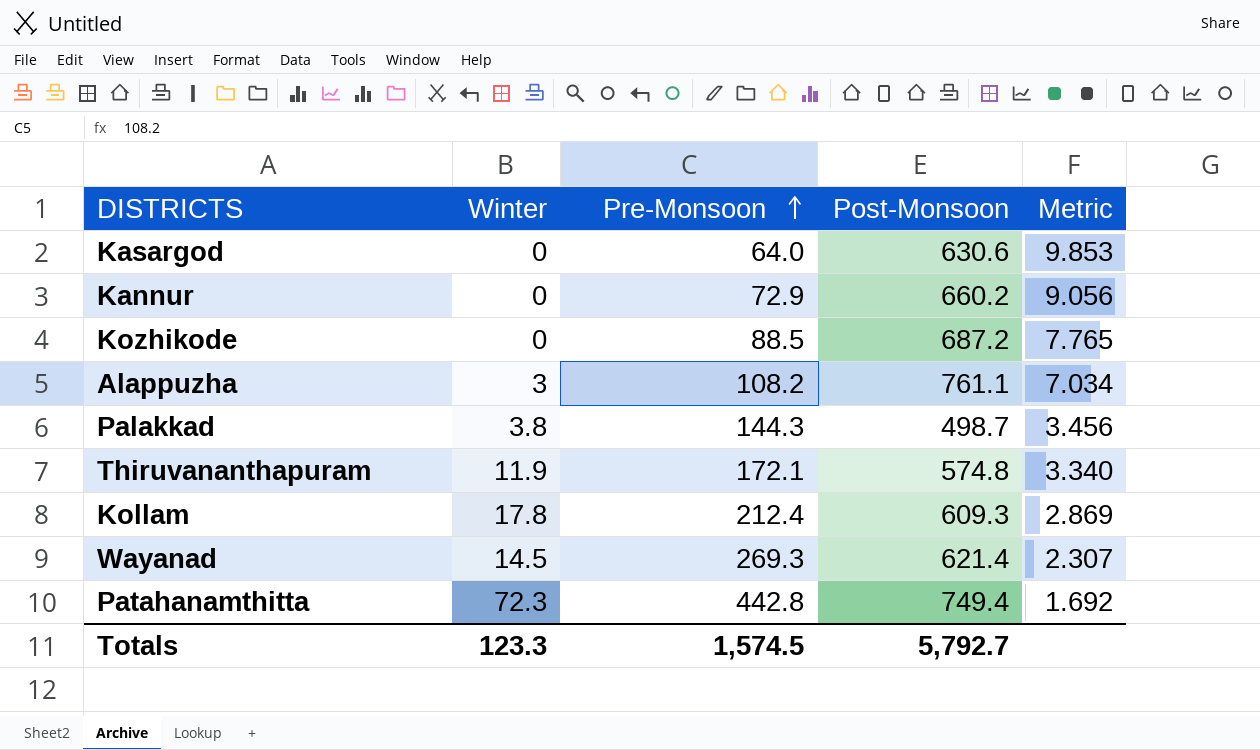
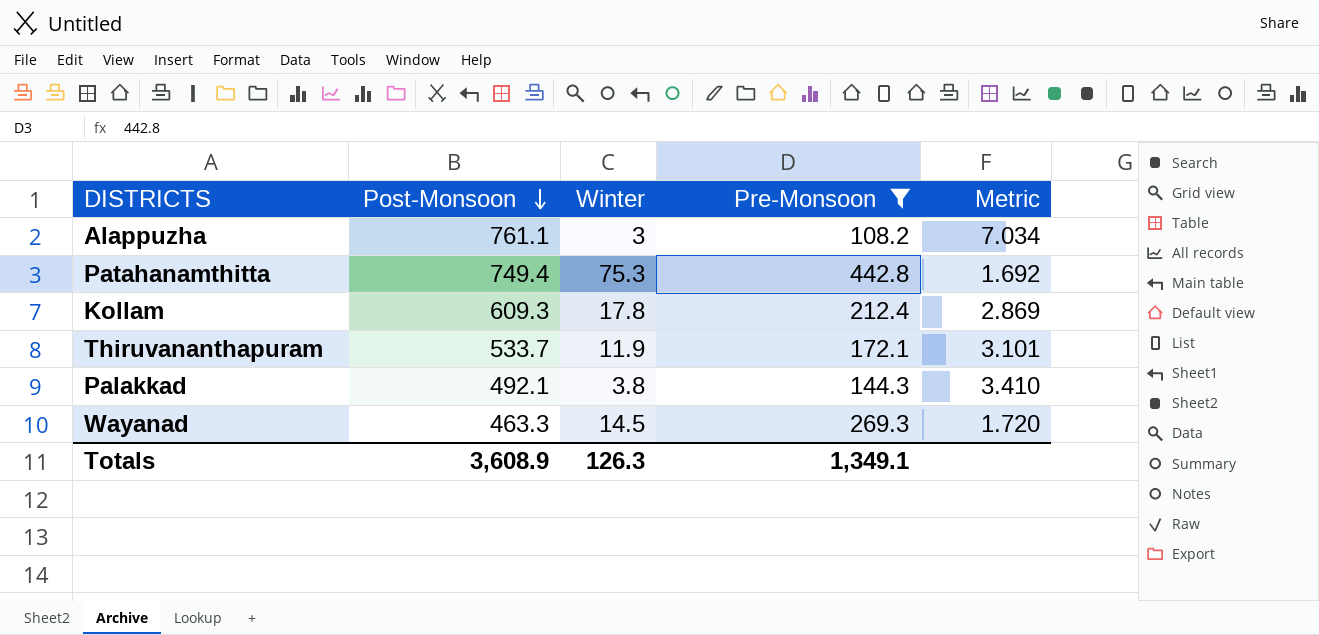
filter: none -> Pre-Monsoon >= 108.2
row order: Pre-Monsoon ascending -> Post-Monsoon descending
column Post-Monsoon | position: 4 -> 2
Patahanamthitta | Winter: 72.3 -> 75.3
Thiruvananthapuram | Post-Monsoon: 574.8 -> 533.7
Thiruvananthapuram | Metric: 3.340 -> 3.101
Palakkad | Post-Monsoon: 498.7 -> 492.1
Palakkad | Metric: 3.456 -> 3.410
Wayanad | Post-Monsoon: 621.4 -> 463.3
Wayanad | Metric: 2.307 -> 1.720
Totals | Post-Monsoon: 5,792.7 -> 3,608.9
Totals | Winter: 123.3 -> 126.3
Totals | Pre-Monsoon: 1,574.5 -> 1,349.1

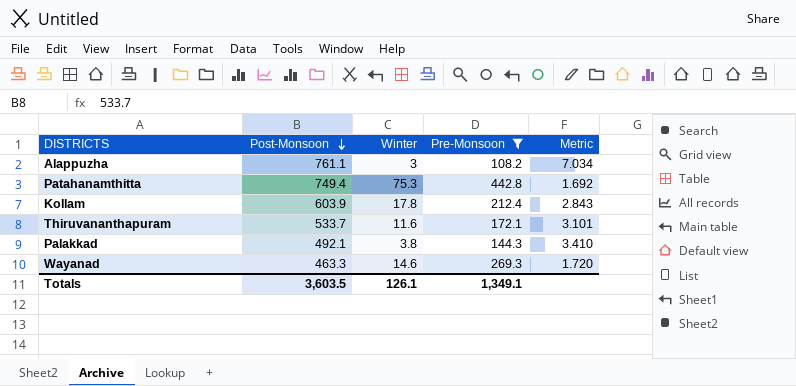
Kollam | Post-Monsoon: 609.3 -> 603.9
Kollam | Metric: 2.869 -> 2.843
Thiruvananthapuram | Winter: 11.9 -> 11.6
Wayanad | Winter: 14.5 -> 14.6
Totals | Post-Monsoon: 3,608.9 -> 3,603.5
Totals | Winter: 126.3 -> 126.1

